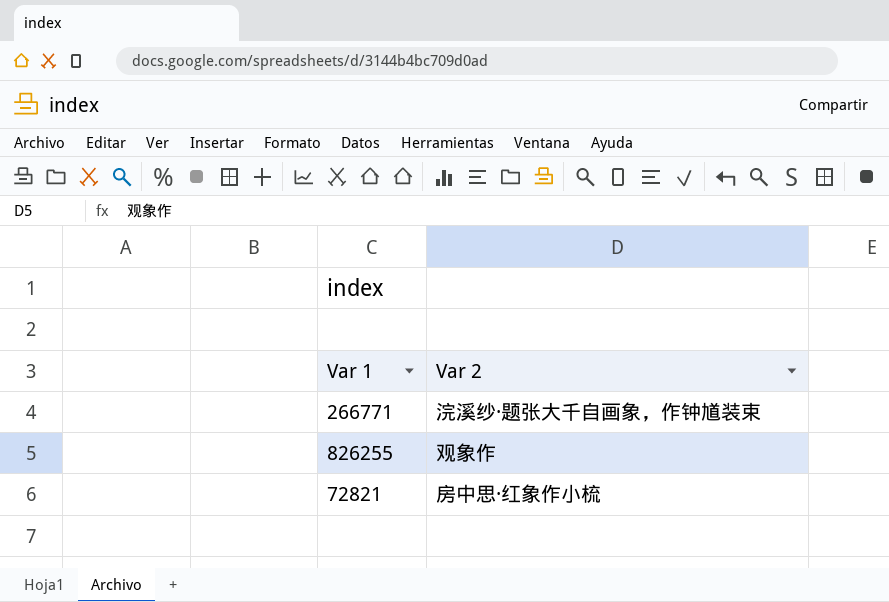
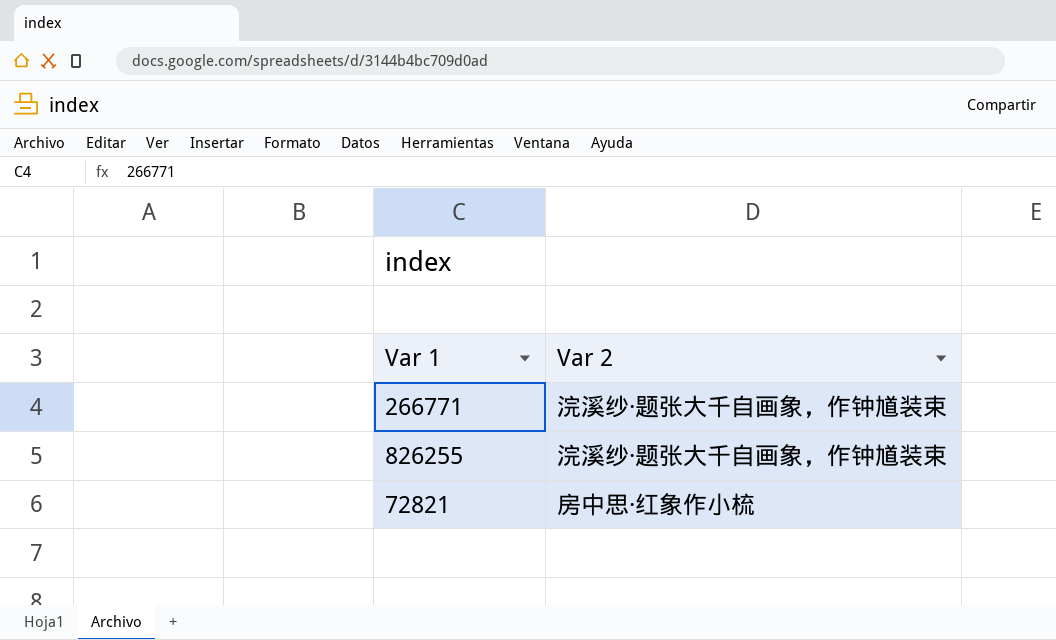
826255 | Var 2: 观象作 -> 浣溪纱·题张大千自画象，作钟馗装束

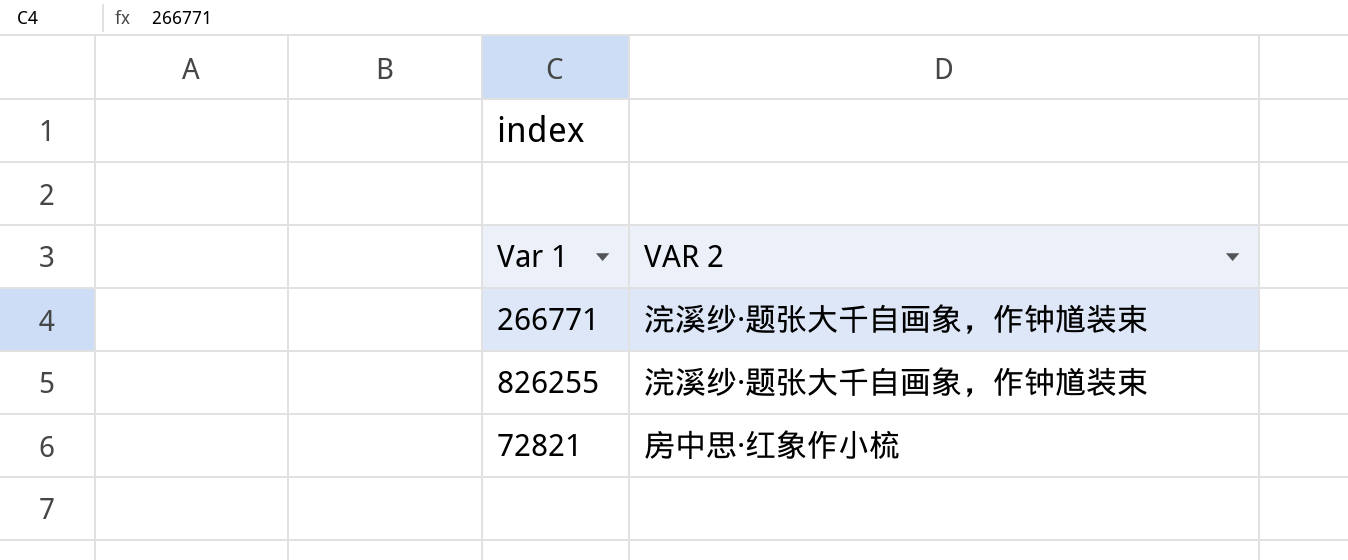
column name: Var 2 -> VAR 2

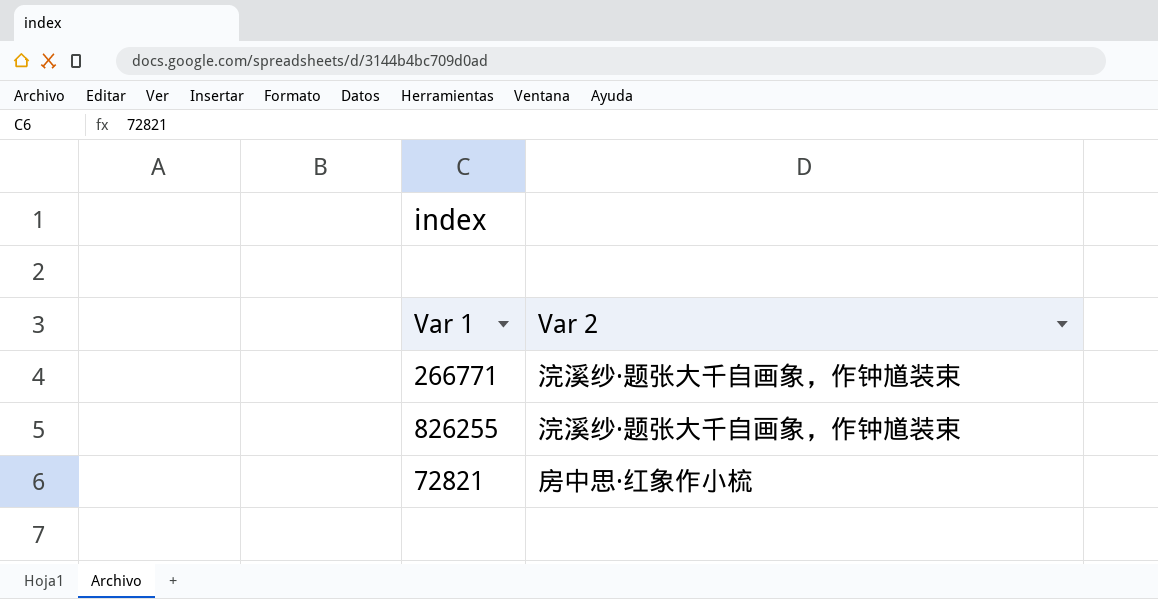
column name: VAR 2 -> Var 2

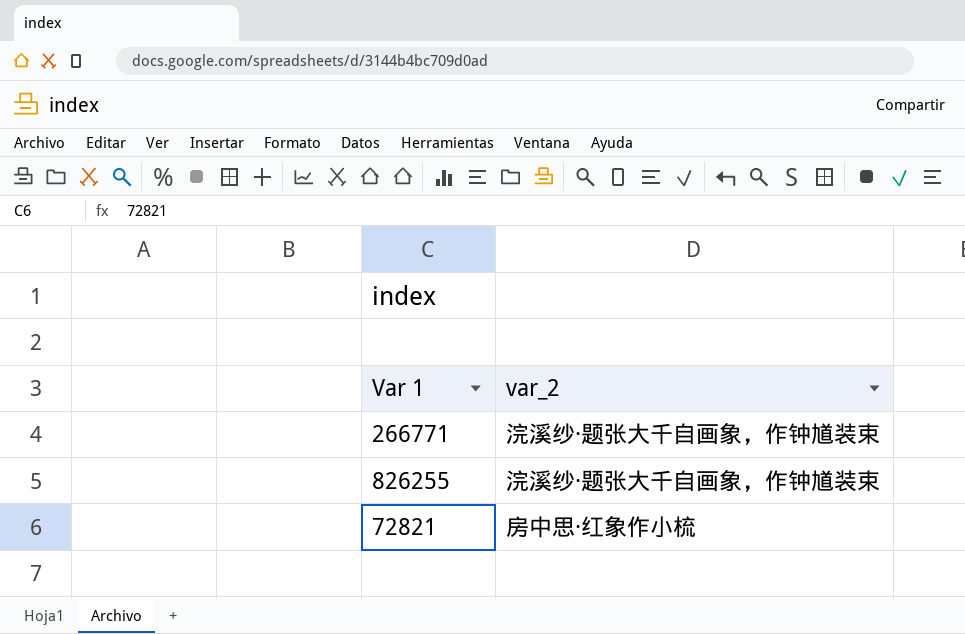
column name: Var 2 -> var_2

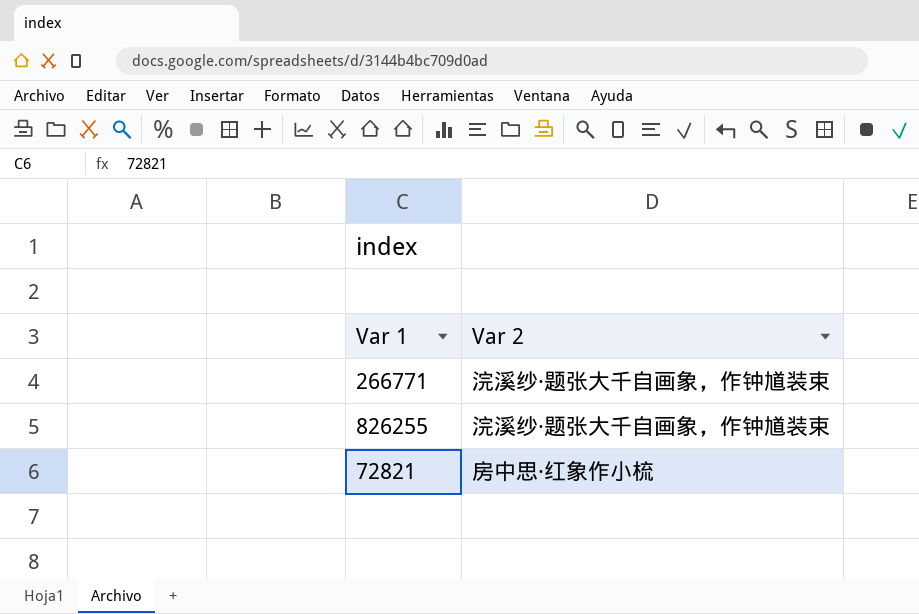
column name: var_2 -> Var 2

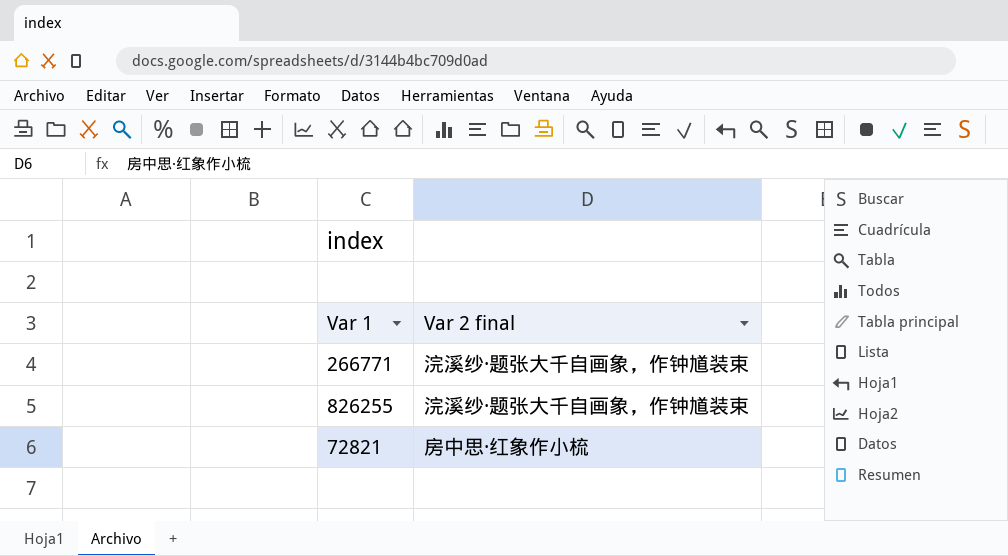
column name: Var 2 -> Var 2 final

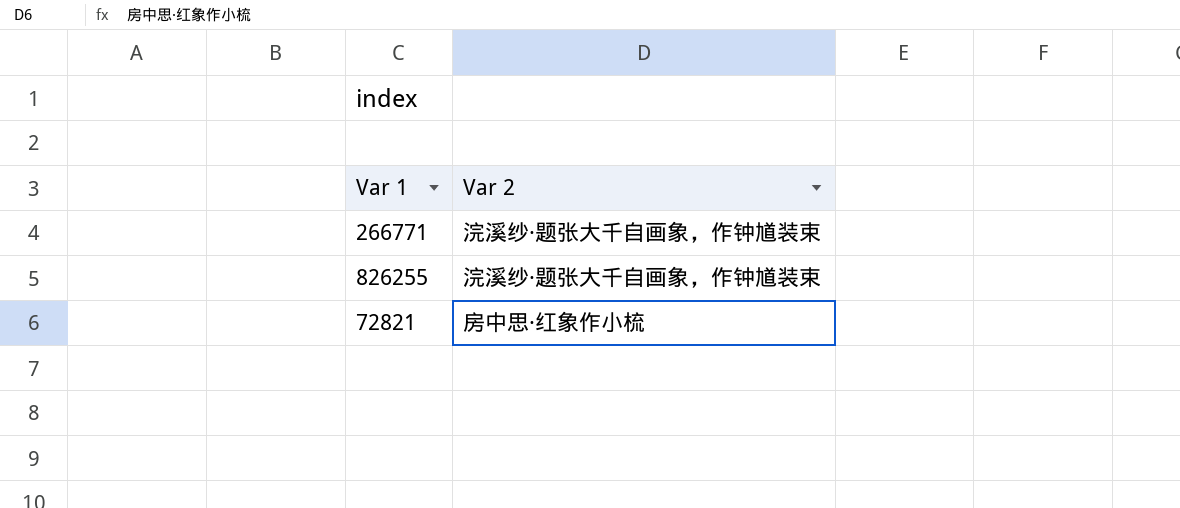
column name: Var 2 final -> Var 2

